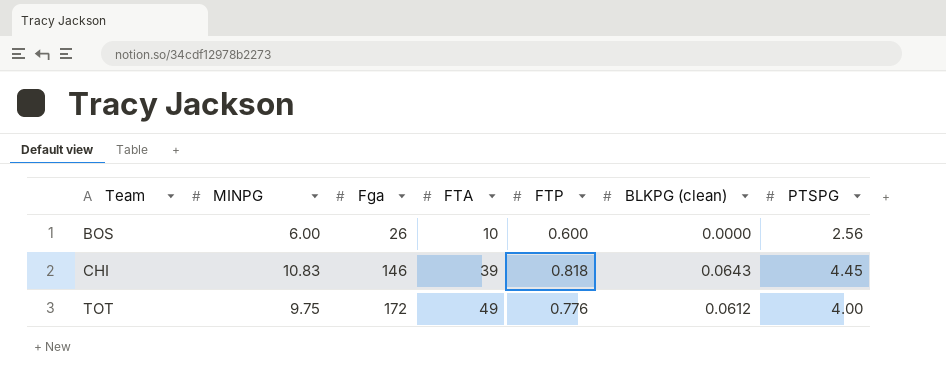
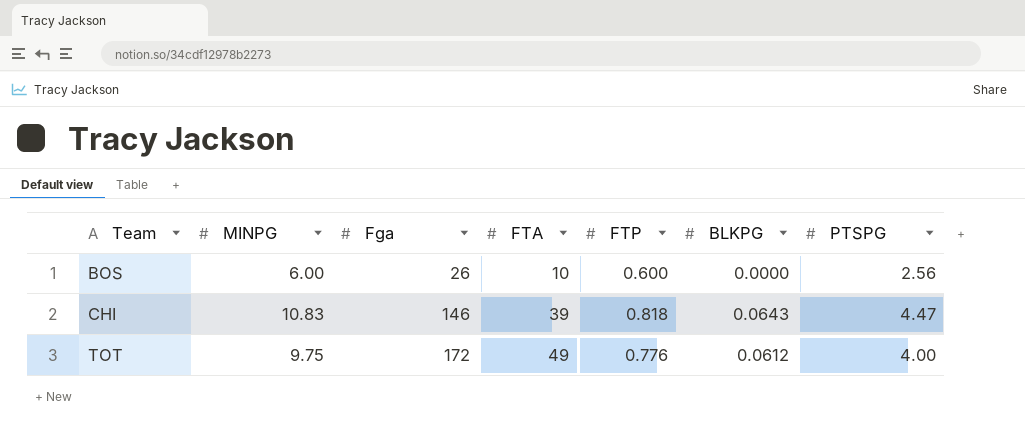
column name: BLKPG (clean) -> BLKPG
CHI | PTSPG: 4.45 -> 4.47

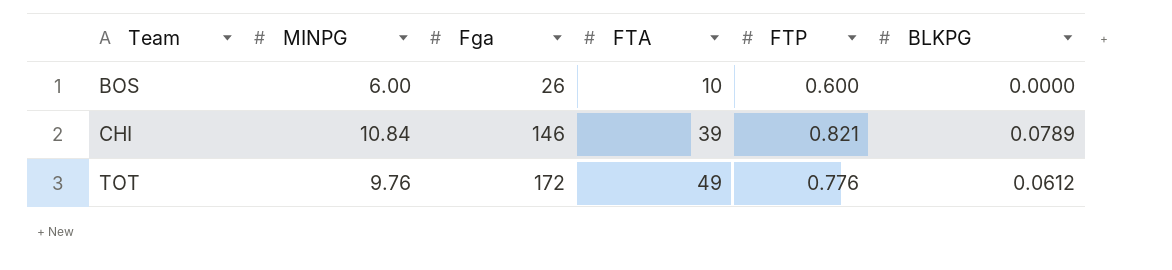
column PTSPG | position: 7 -> none
CHI | MINPG: 10.83 -> 10.84
CHI | FTP: 0.818 -> 0.821
CHI | BLKPG: 0.0643 -> 0.0789
TOT | MINPG: 9.75 -> 9.76

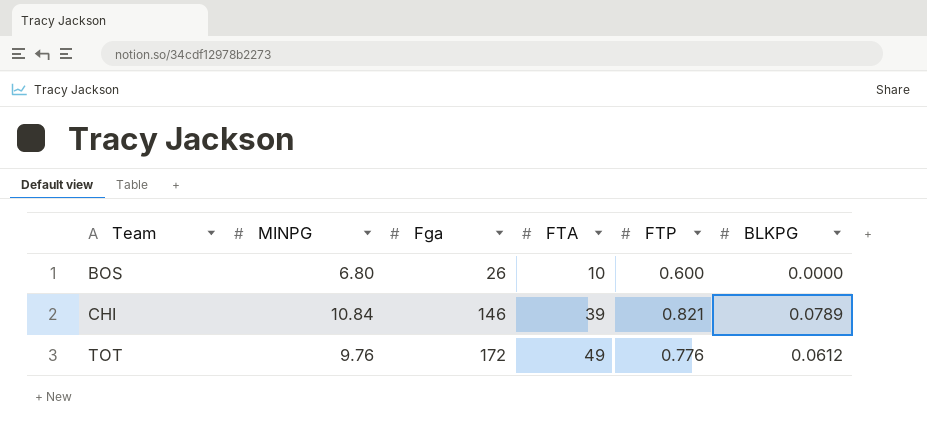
BOS | MINPG: 6.00 -> 6.80

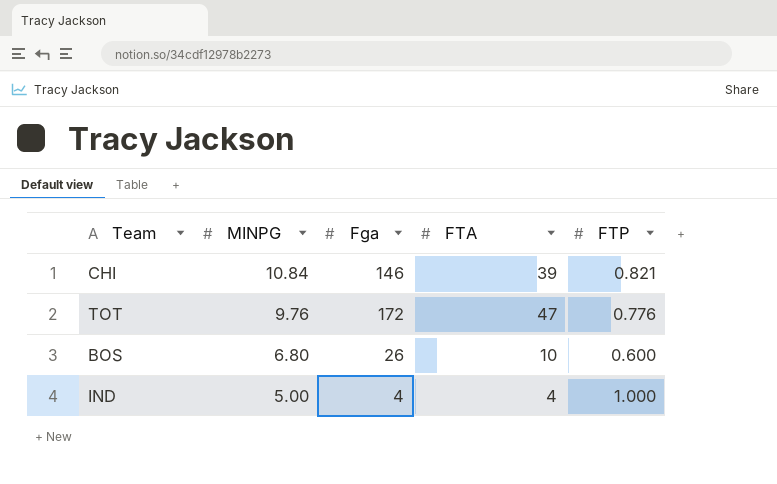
row order: Team ascending -> MINPG descending
column BLKPG | position: 6 -> none
TOT | FTA: 49 -> 47
row IND: none -> 5.00 | 4 | 4 | 1.000

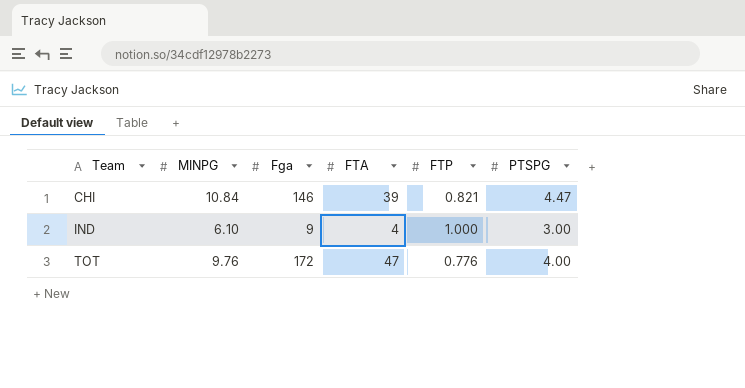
row order: MINPG descending -> Team ascending
column PTSPG | position: none -> 6
row BOS: 6.80 | 26 | 10 | 0.600 -> none
IND | MINPG: 5.00 -> 6.10
IND | Fga: 4 -> 9

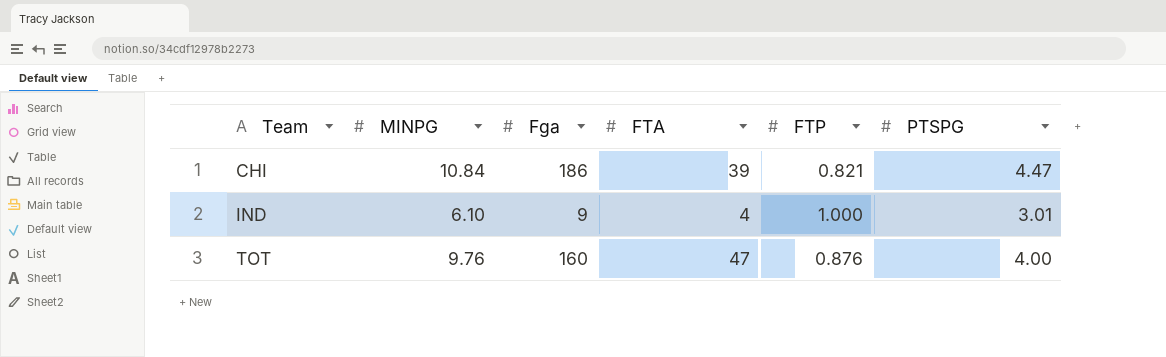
CHI | Fga: 146 -> 186
IND | PTSPG: 3.00 -> 3.01
TOT | Fga: 172 -> 160
TOT | FTP: 0.776 -> 0.876

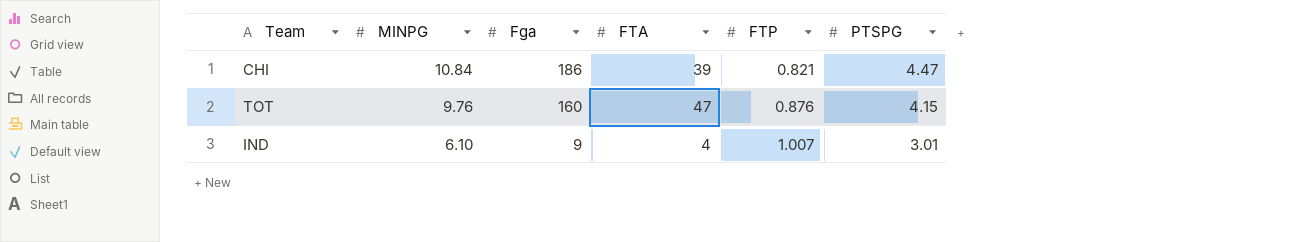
row order: Team ascending -> MINPG descending
TOT | PTSPG: 4.00 -> 4.15
IND | FTP: 1.000 -> 1.007

